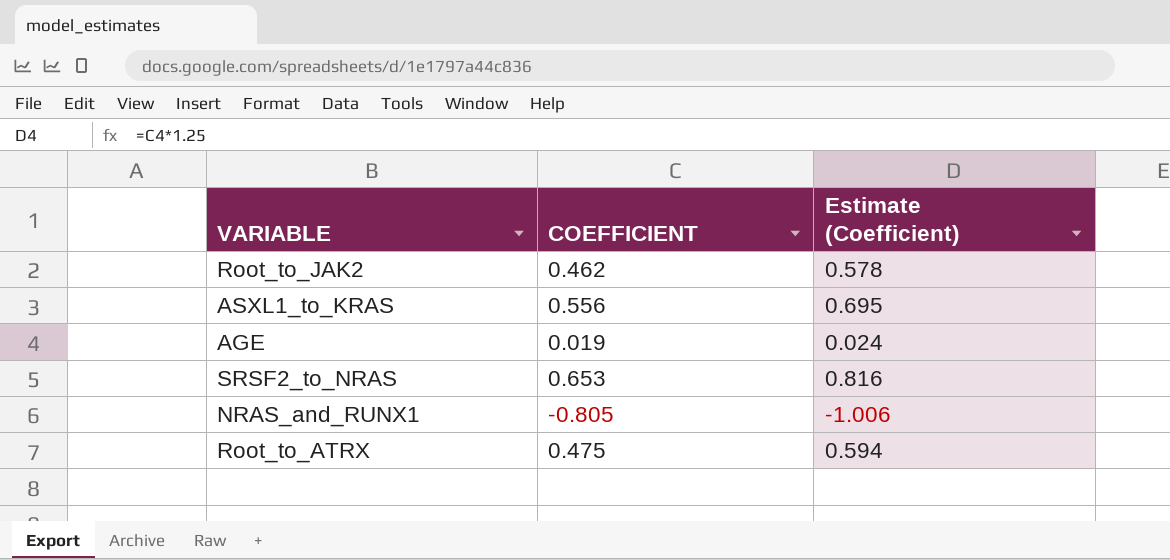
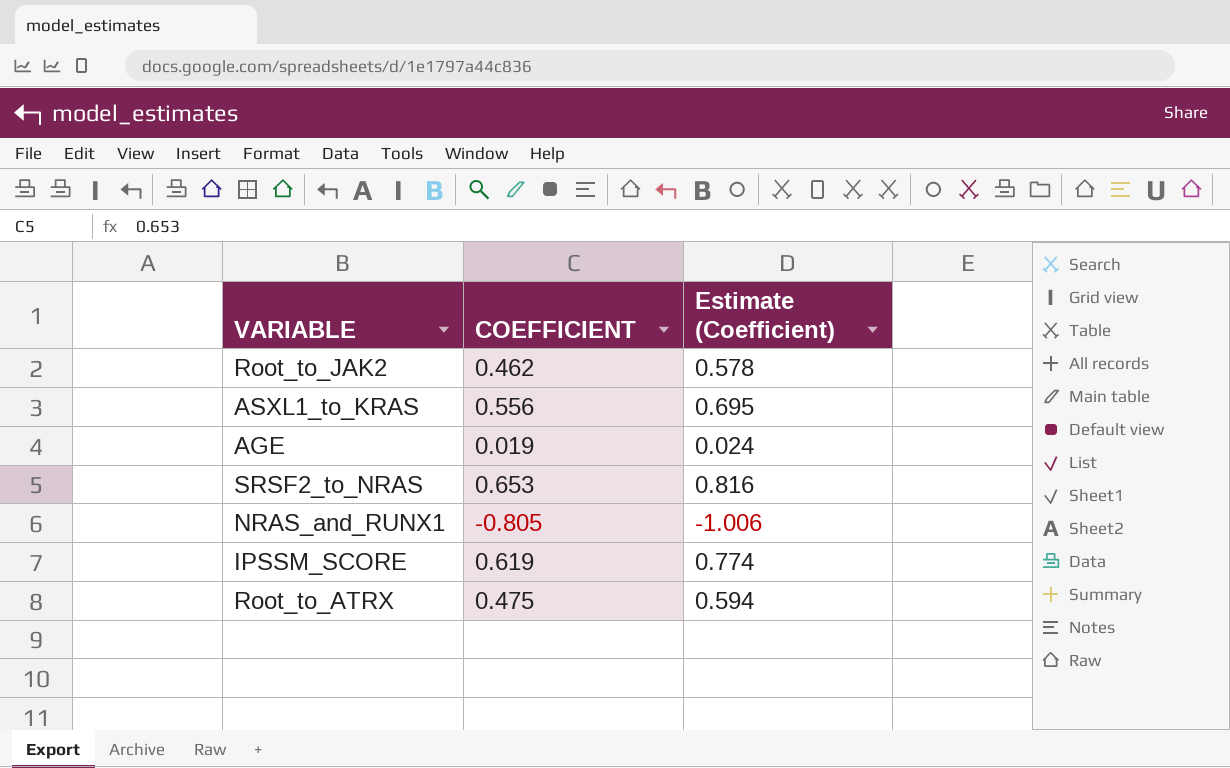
row IPSSM_SCORE: none -> 0.619 | 0.774

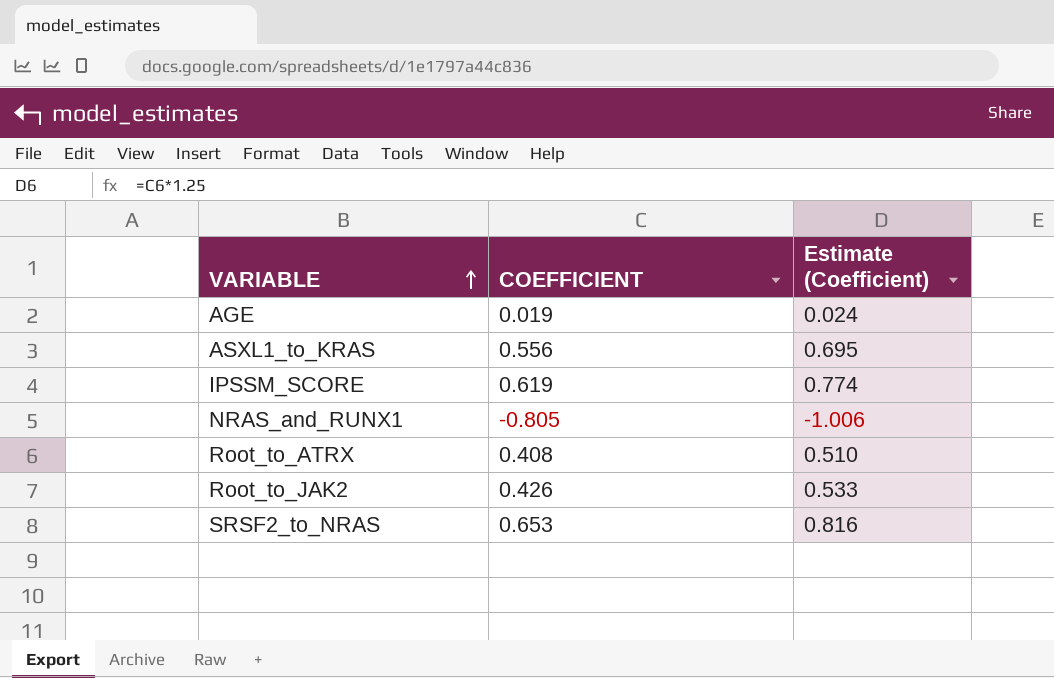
row order: none -> VARIABLE ascending
Root_to_ATRX | COEFFICIENT: 0.475 -> 0.408
Root_to_ATRX | Estimate (Coefficient): 0.594 -> 0.510
Root_to_JAK2 | COEFFICIENT: 0.462 -> 0.426
Root_to_JAK2 | Estimate (Coefficient): 0.578 -> 0.533

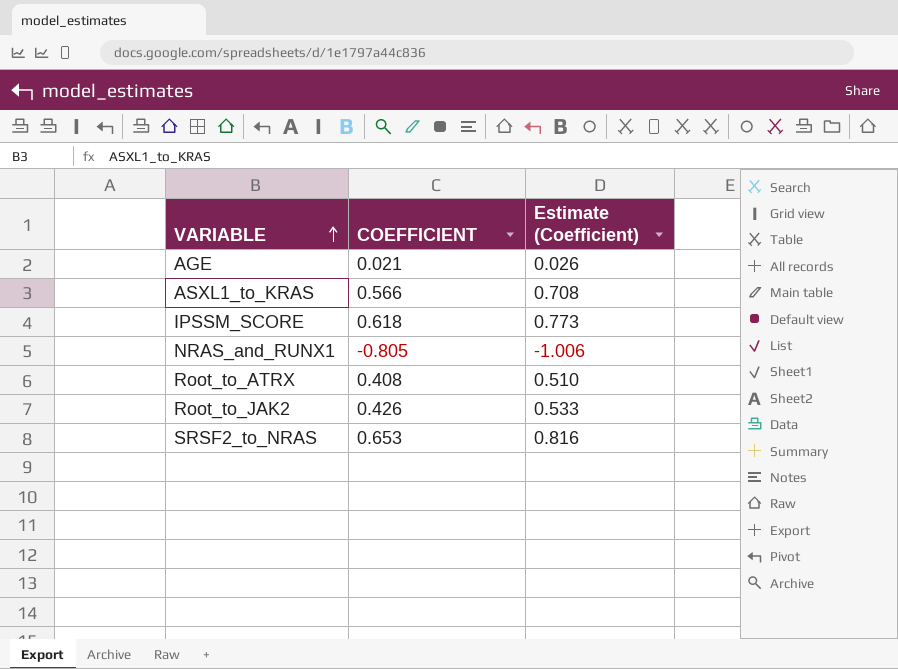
AGE | COEFFICIENT: 0.019 -> 0.021
AGE | Estimate (Coefficient): 0.024 -> 0.026
ASXL1_to_KRAS | COEFFICIENT: 0.556 -> 0.566
ASXL1_to_KRAS | Estimate (Coefficient): 0.695 -> 0.708
IPSSM_SCORE | COEFFICIENT: 0.619 -> 0.618
IPSSM_SCORE | Estimate (Coefficient): 0.774 -> 0.773

